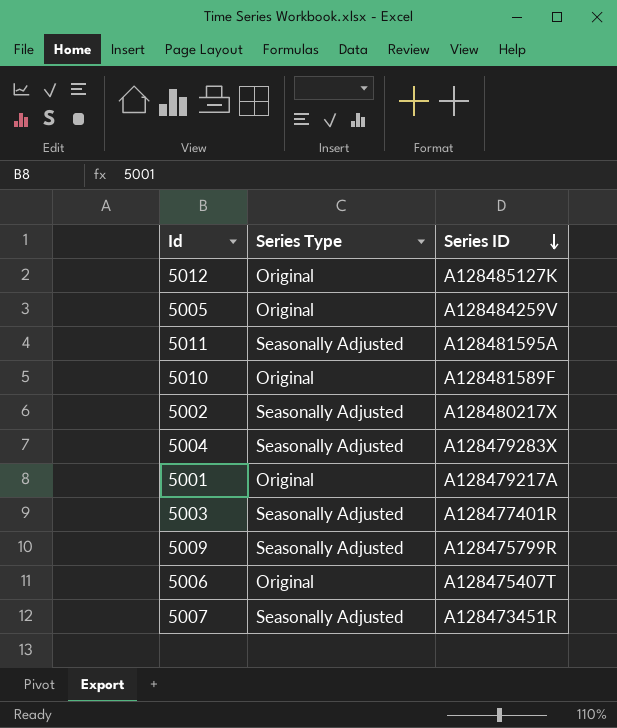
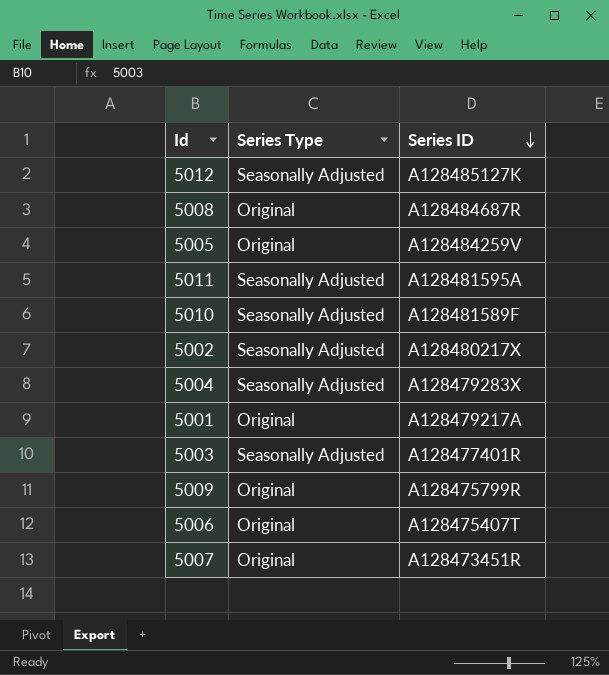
5012 | Series Type: Original -> Seasonally Adjusted
row 5008: none -> Original | A128484687R
5010 | Series Type: Original -> Seasonally Adjusted
5009 | Series Type: Seasonally Adjusted -> Original
5007 | Series Type: Seasonally Adjusted -> Original

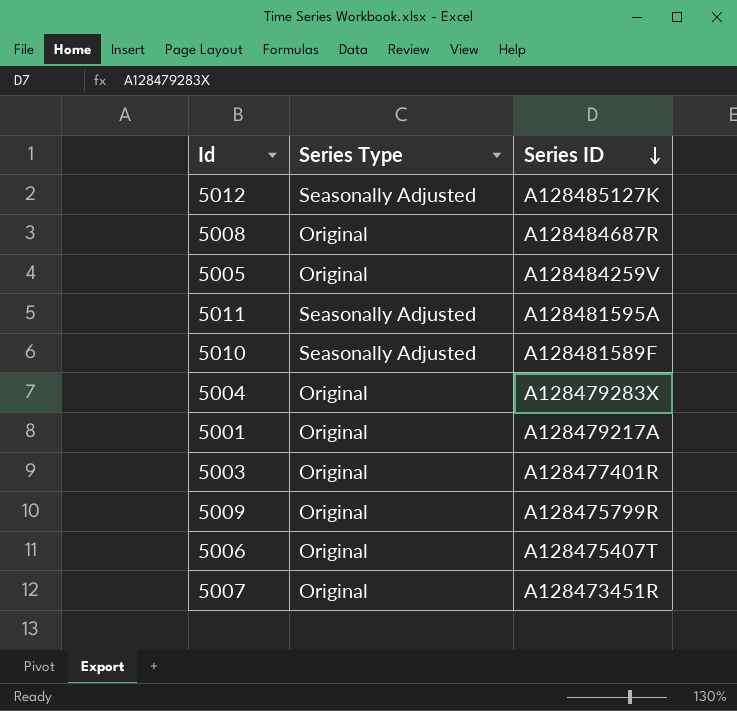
row 5002: Seasonally Adjusted | A128480217X -> none
5004 | Series Type: Seasonally Adjusted -> Original
5003 | Series Type: Seasonally Adjusted -> Original

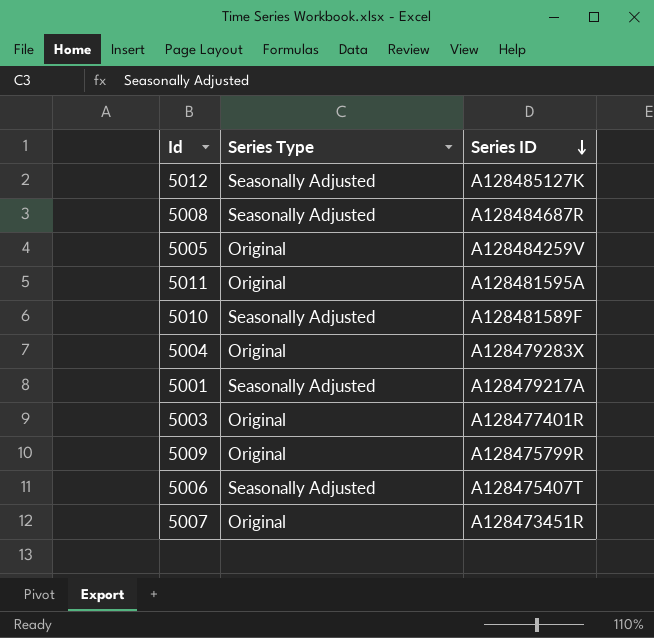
5008 | Series Type: Original -> Seasonally Adjusted
5011 | Series Type: Seasonally Adjusted -> Original
5001 | Series Type: Original -> Seasonally Adjusted
5006 | Series Type: Original -> Seasonally Adjusted

